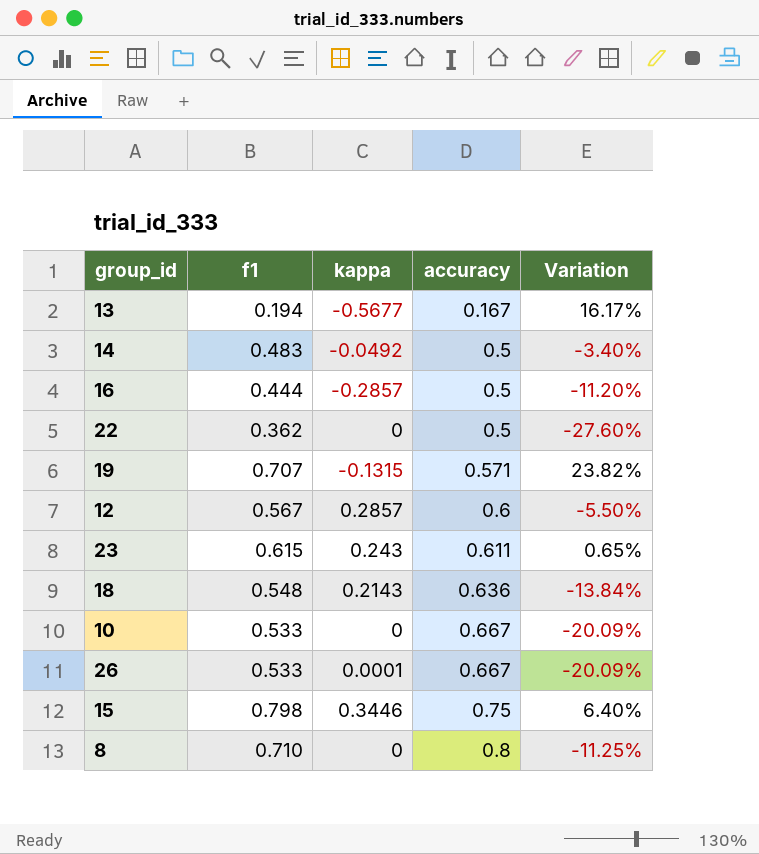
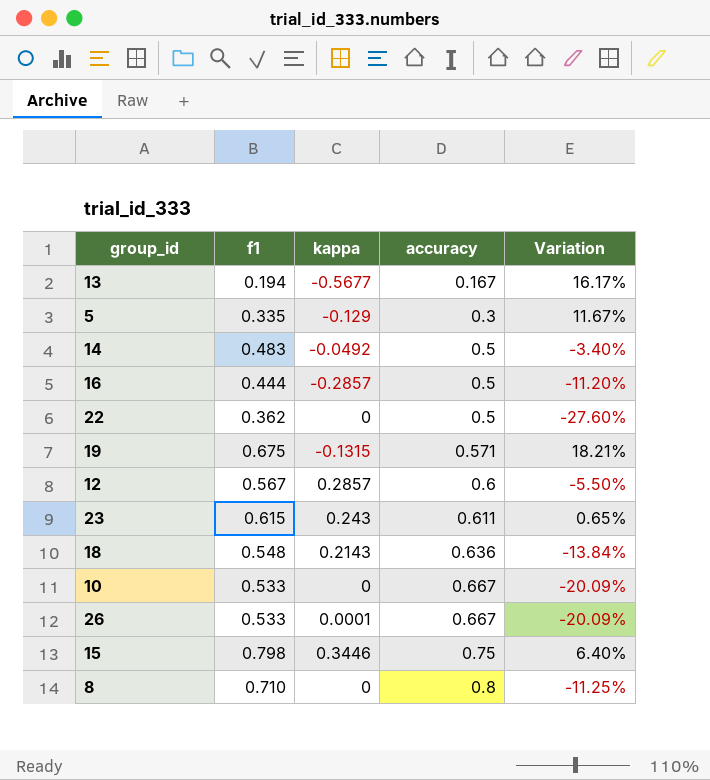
row 5: none -> 0.335 | -0.129 | 0.3 | 11.67%
19 | f1: 0.707 -> 0.675
19 | Variation: 23.82% -> 18.21%

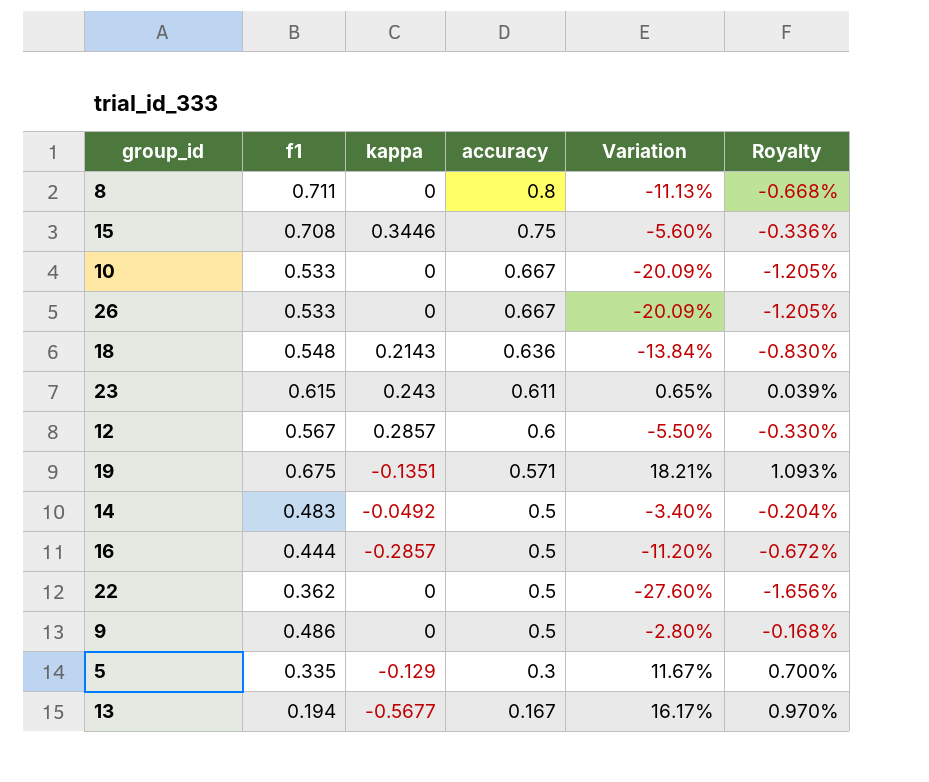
row order: accuracy ascending -> accuracy descending
column Royalty | formula: none -> [Variation] * 0.06
8 | f1: 0.710 -> 0.711
8 | Variation: -11.25% -> -11.13%
15 | f1: 0.798 -> 0.708
15 | Variation: 6.40% -> -5.60%
26 | kappa: 0.0001 -> 0
19 | kappa: -0.1315 -> -0.1351
row 9: none -> 0.486 | 0 | 0.5 | -2.80% | -0.168%

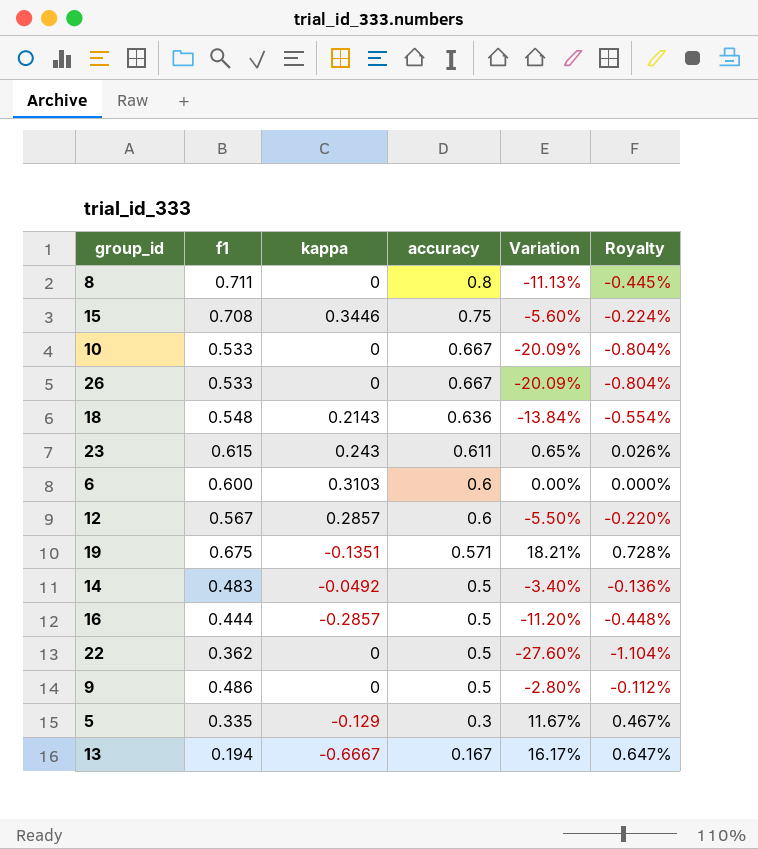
column Royalty | formula: [Variation] * 0.06 -> [Variation] * 0.04
row 6: none -> 0.600 | 0.3103 | 0.6 | 0.00% | 0.000%
13 | kappa: -0.5677 -> -0.6667

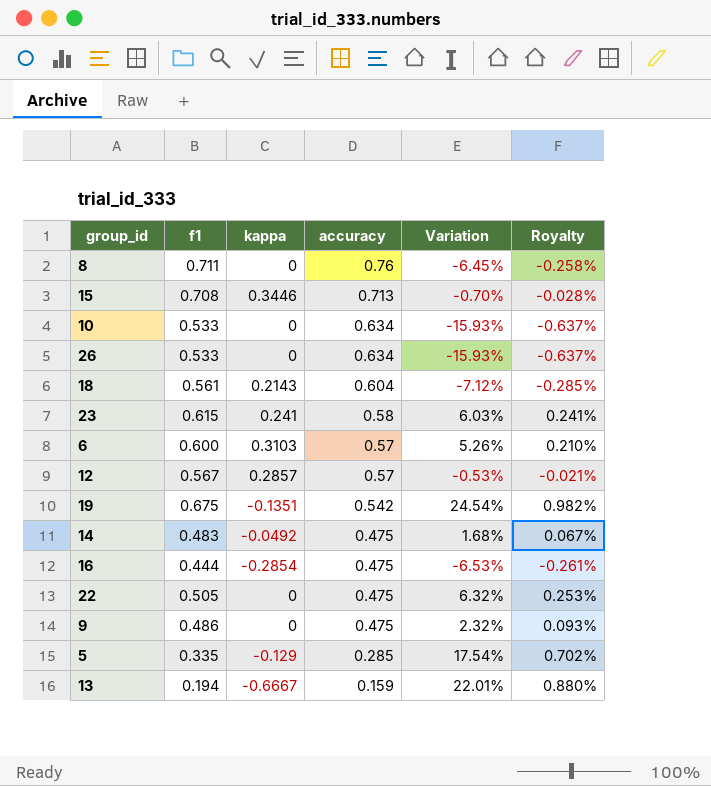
8 | accuracy: 0.8 -> 0.76
8 | Variation: -11.13% -> -6.45%
8 | Royalty: -0.445% -> -0.258%
15 | accuracy: 0.75 -> 0.713
15 | Variation: -5.60% -> -0.70%
15 | Royalty: -0.224% -> -0.028%
10 | accuracy: 0.667 -> 0.634
10 | Variation: -20.09% -> -15.93%
10 | Royalty: -0.804% -> -0.637%
26 | accuracy: 0.667 -> 0.634
26 | Variation: -20.09% -> -15.93%
26 | Royalty: -0.804% -> -0.637%
18 | f1: 0.548 -> 0.561
18 | accuracy: 0.636 -> 0.604
18 | Variation: -13.84% -> -7.12%
18 | Royalty: -0.554% -> -0.285%
23 | kappa: 0.243 -> 0.241
23 | accuracy: 0.611 -> 0.58
23 | Variation: 0.65% -> 6.03%
23 | Royalty: 0.026% -> 0.241%
6 | accuracy: 0.6 -> 0.57
6 | Variation: 0.00% -> 5.26%
6 | Royalty: 0.000% -> 0.210%
12 | accuracy: 0.6 -> 0.57
12 | Variation: -5.50% -> -0.53%
12 | Royalty: -0.220% -> -0.021%
19 | accuracy: 0.571 -> 0.542
19 | Variation: 18.21% -> 24.54%
19 | Royalty: 0.728% -> 0.982%
14 | accuracy: 0.5 -> 0.475
14 | Variation: -3.40% -> 1.68%
14 | Royalty: -0.136% -> 0.067%
16 | kappa: -0.2857 -> -0.2854
16 | accuracy: 0.5 -> 0.475
16 | Variation: -11.20% -> -6.53%
16 | Royalty: -0.448% -> -0.261%
22 | f1: 0.362 -> 0.505
22 | accuracy: 0.5 -> 0.475
22 | Variation: -27.60% -> 6.32%
22 | Royalty: -1.104% -> 0.253%
9 | accuracy: 0.5 -> 0.475
9 | Variation: -2.80% -> 2.32%
9 | Royalty: -0.112% -> 0.093%
5 | accuracy: 0.3 -> 0.285
5 | Variation: 11.67% -> 17.54%
5 | Royalty: 0.467% -> 0.702%
13 | accuracy: 0.167 -> 0.159
13 | Variation: 16.17% -> 22.01%
13 | Royalty: 0.647% -> 0.880%

